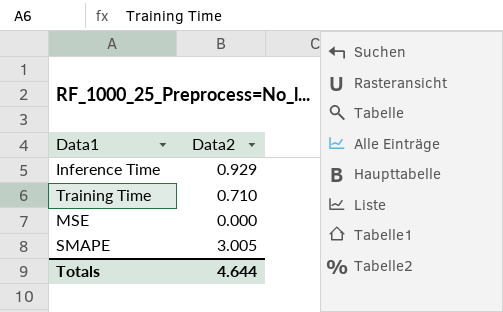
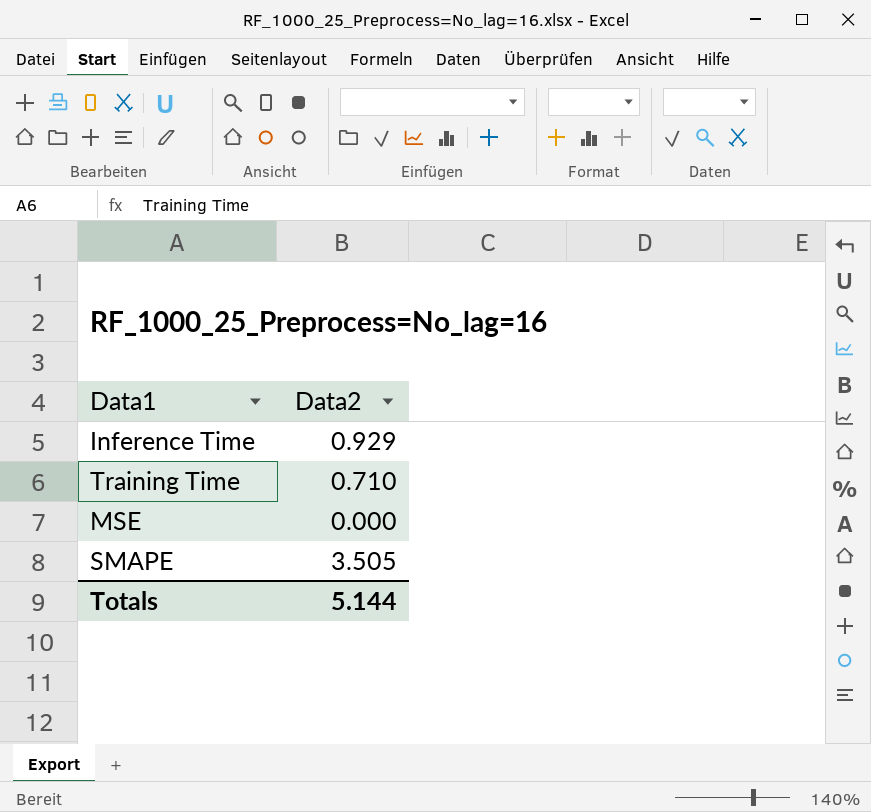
SMAPE | Data2: 3.005 -> 3.505
Totals | Data2: 4.644 -> 5.144

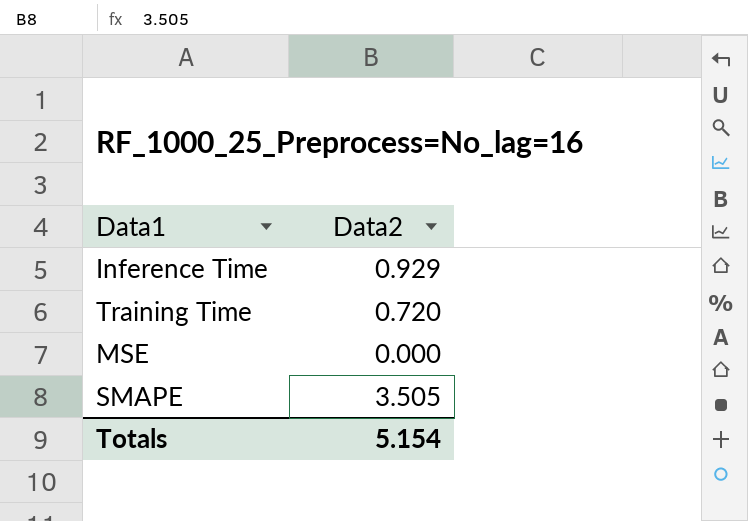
Training Time | Data2: 0.710 -> 0.720
Totals | Data2: 5.144 -> 5.154

